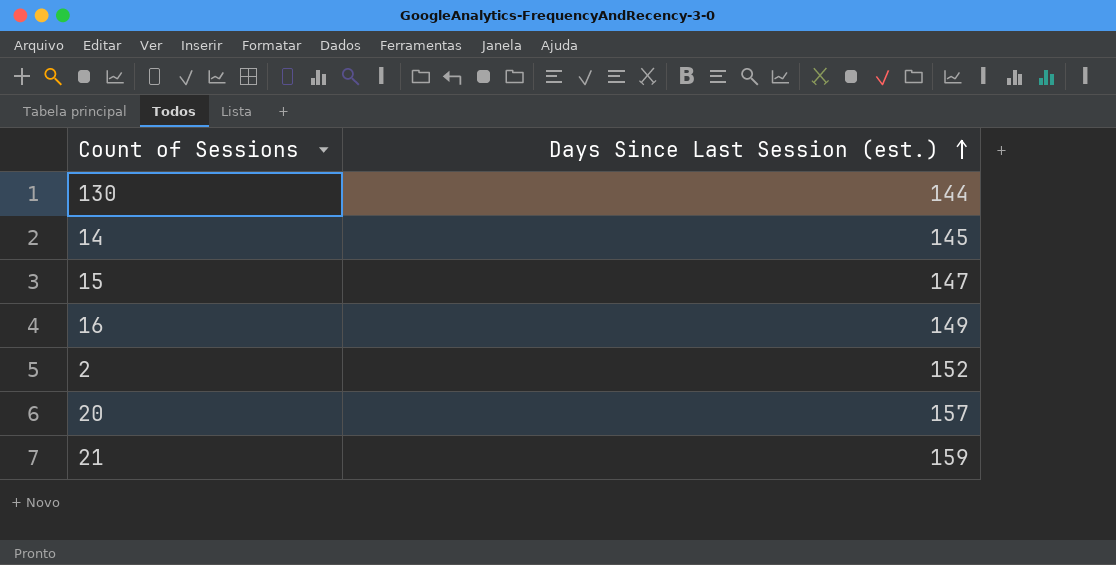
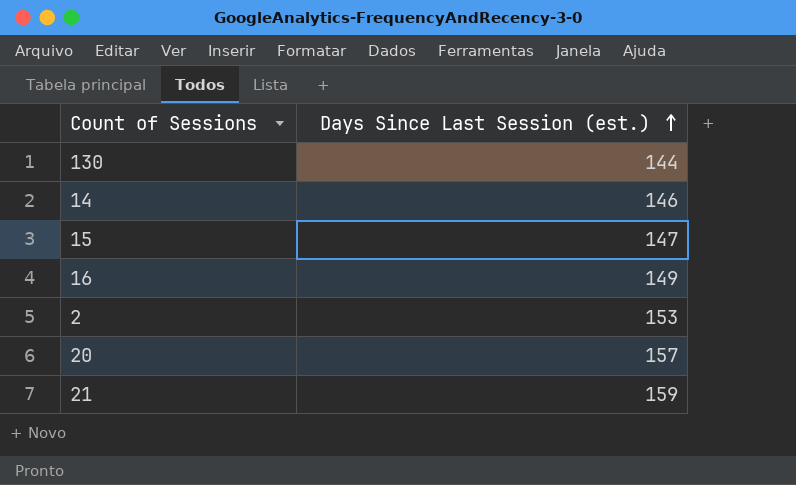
14 | Days Since Last Session (est.): 145 -> 146
2 | Days Since Last Session (est.): 152 -> 153

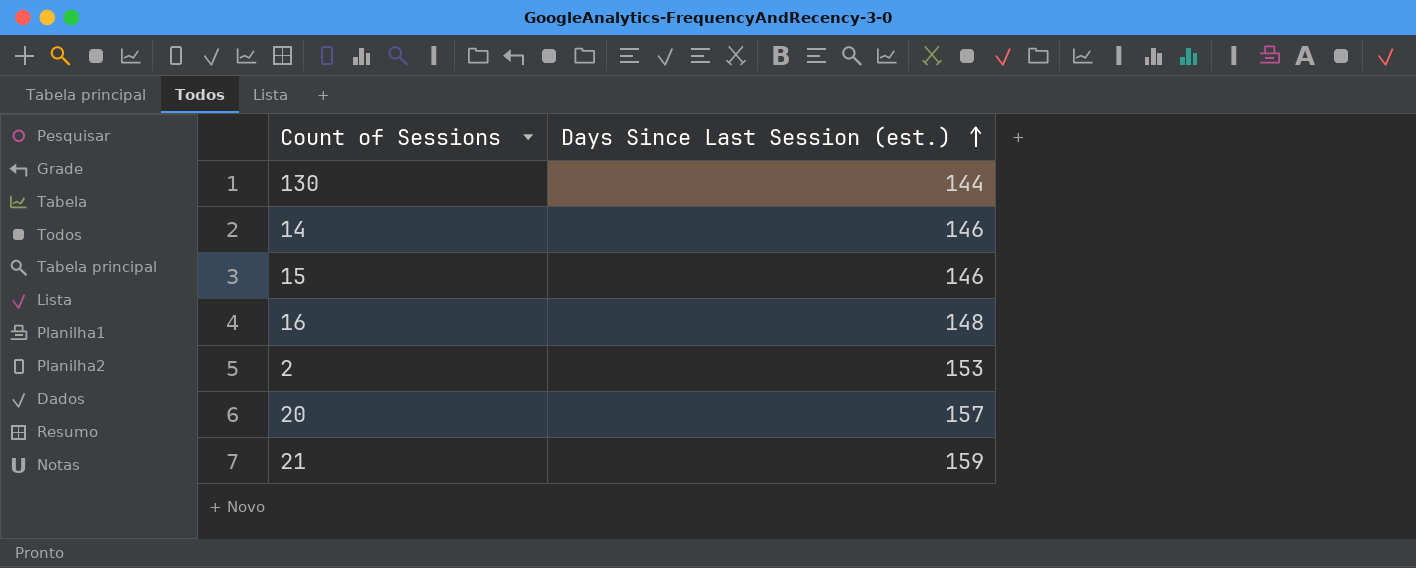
15 | Days Since Last Session (est.): 147 -> 146
16 | Days Since Last Session (est.): 149 -> 148

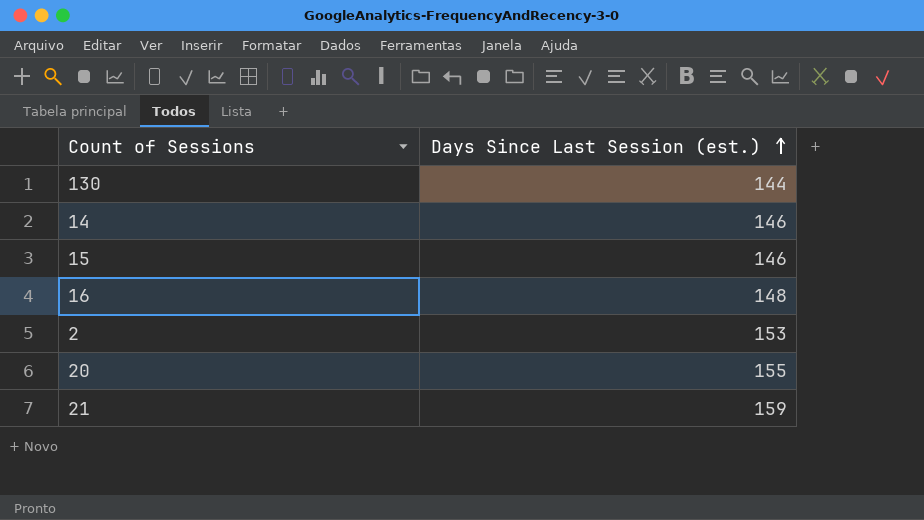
20 | Days Since Last Session (est.): 157 -> 155

